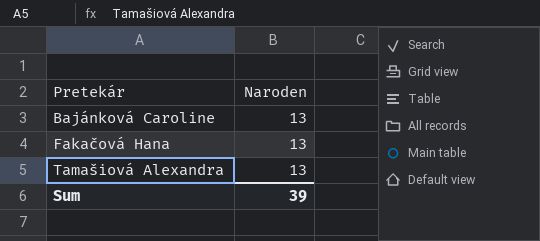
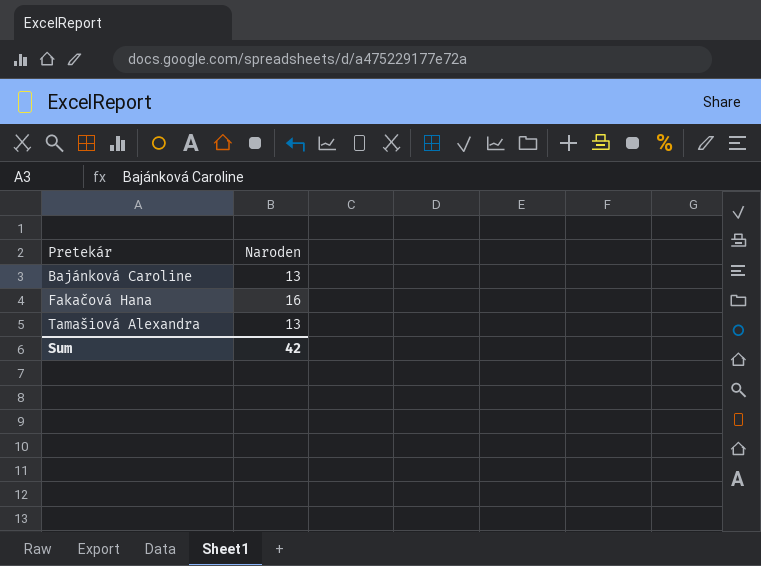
Fakačová Hana | Naroden: 13 -> 16
Sum | Naroden: 39 -> 42

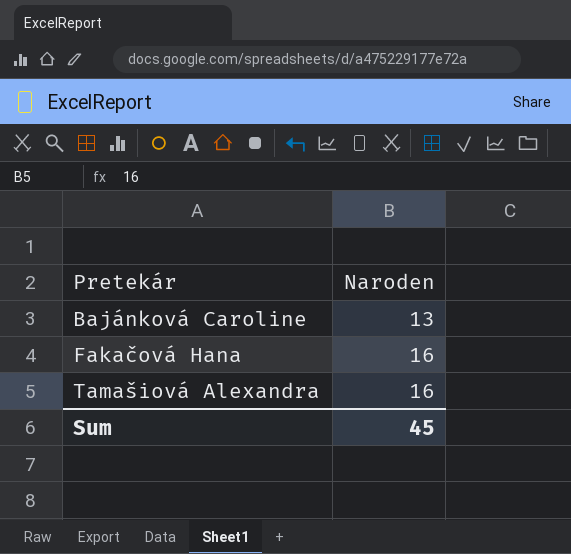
Tamašiová Alexandra | Naroden: 13 -> 16
Sum | Naroden: 42 -> 45

